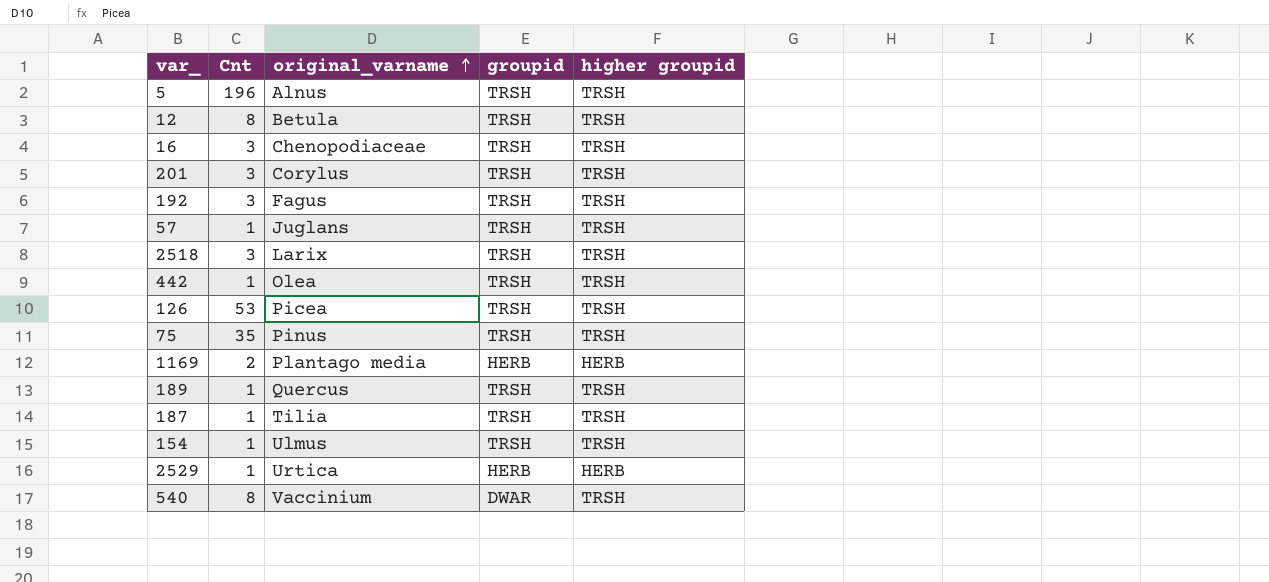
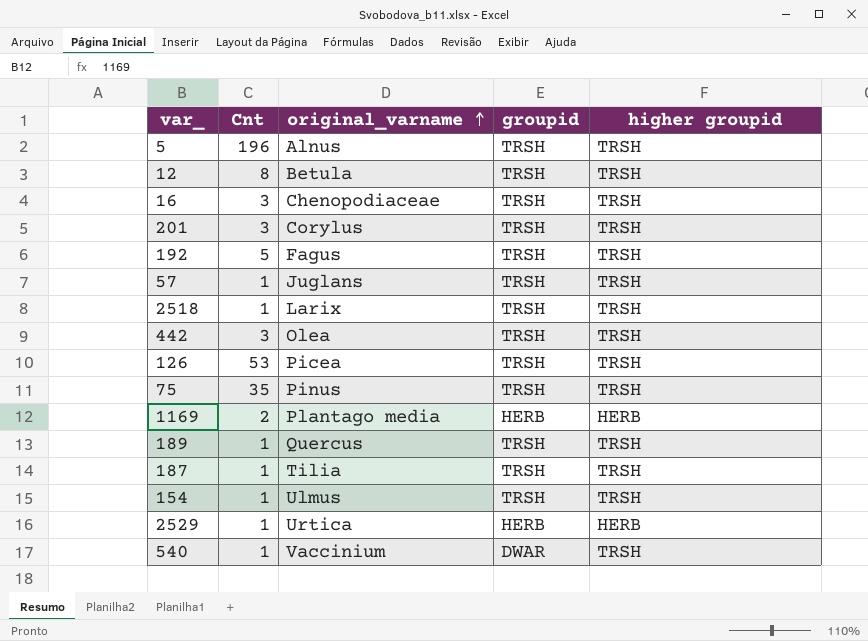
192 | Cnt: 3 -> 5
2518 | Cnt: 3 -> 1
442 | Cnt: 1 -> 3
540 | Cnt: 8 -> 1

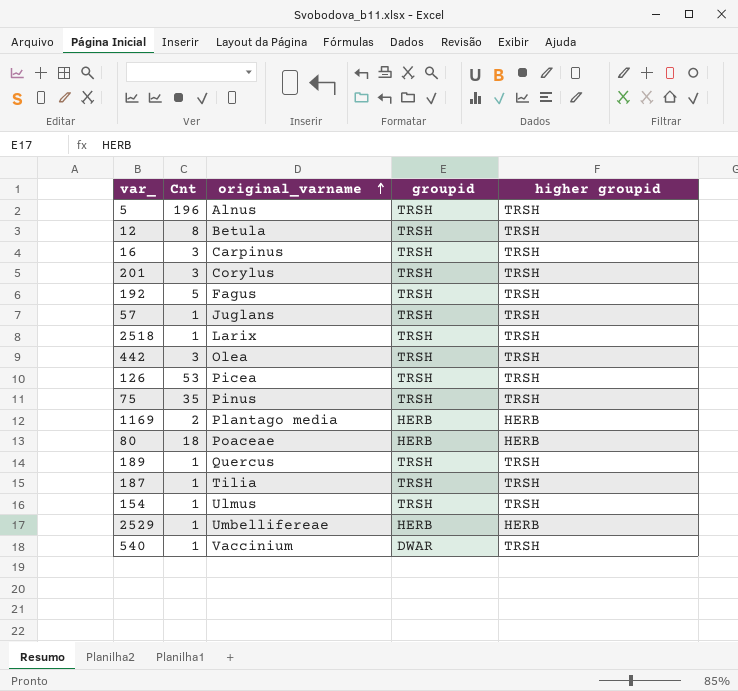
16 | original_varname: Chenopodiaceae -> Carpinus
row 80: none -> 18 | Poaceae | HERB | HERB
2529 | original_varname: Urtica -> Umbellifereae

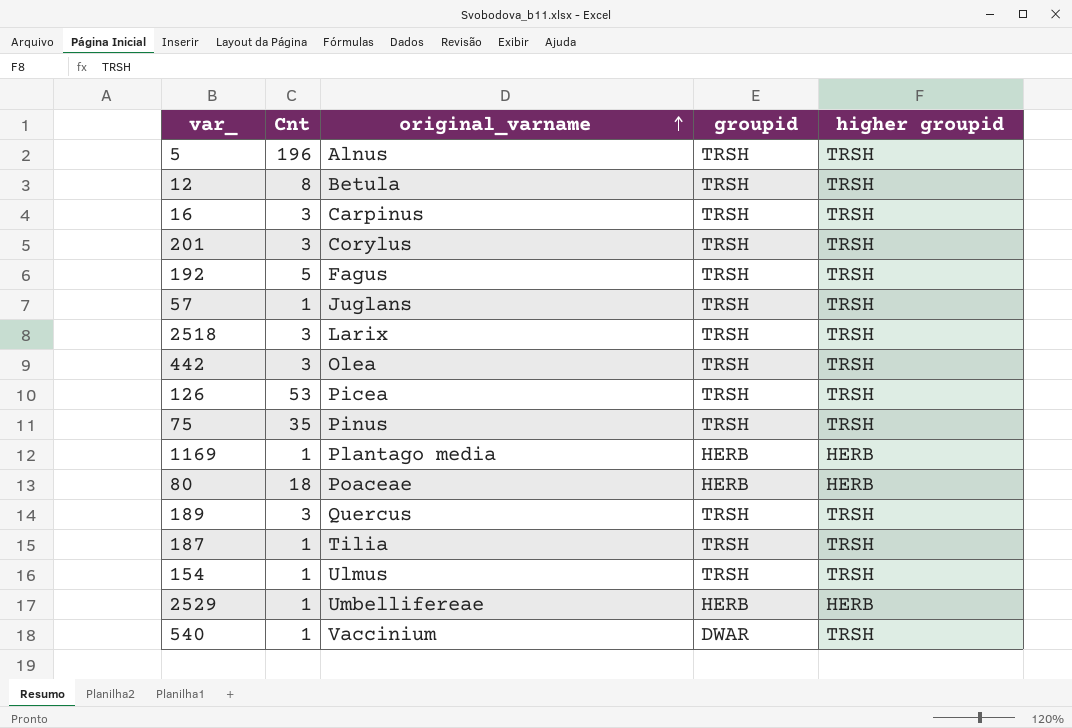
2518 | Cnt: 1 -> 3
1169 | Cnt: 2 -> 1
189 | Cnt: 1 -> 3

